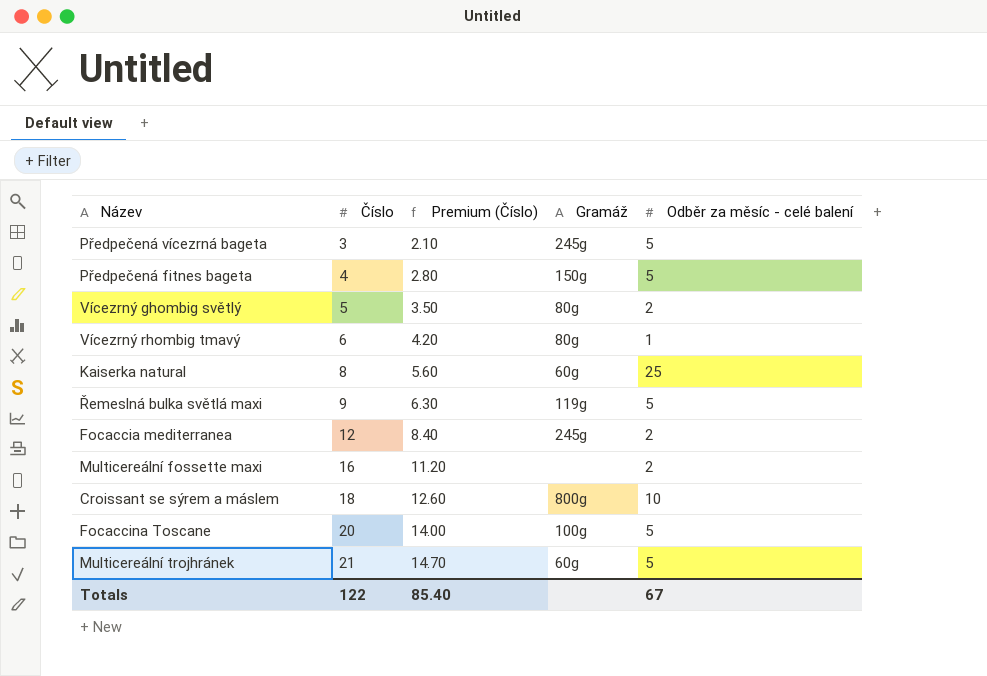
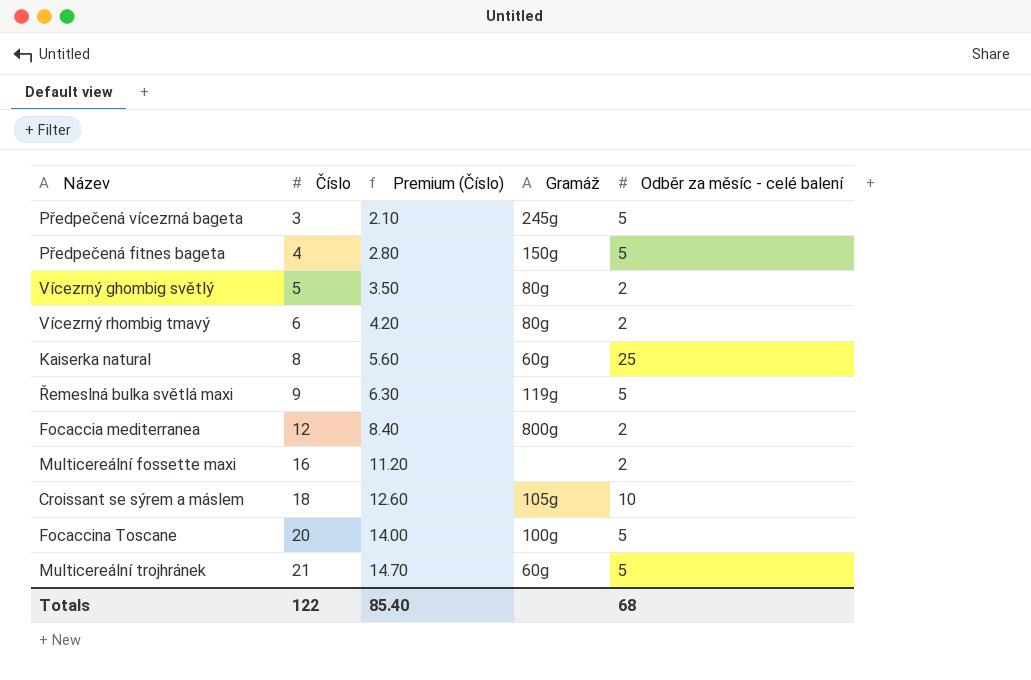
Vícezrný rhombig tmavý | Odběr za měsíc - celé balení: 1 -> 2
Focaccia mediterranea | Gramáž: 245g -> 800g
Croissant se sýrem a máslem | Gramáž: 800g -> 105g
Totals | Odběr za měsíc - celé balení: 67 -> 68

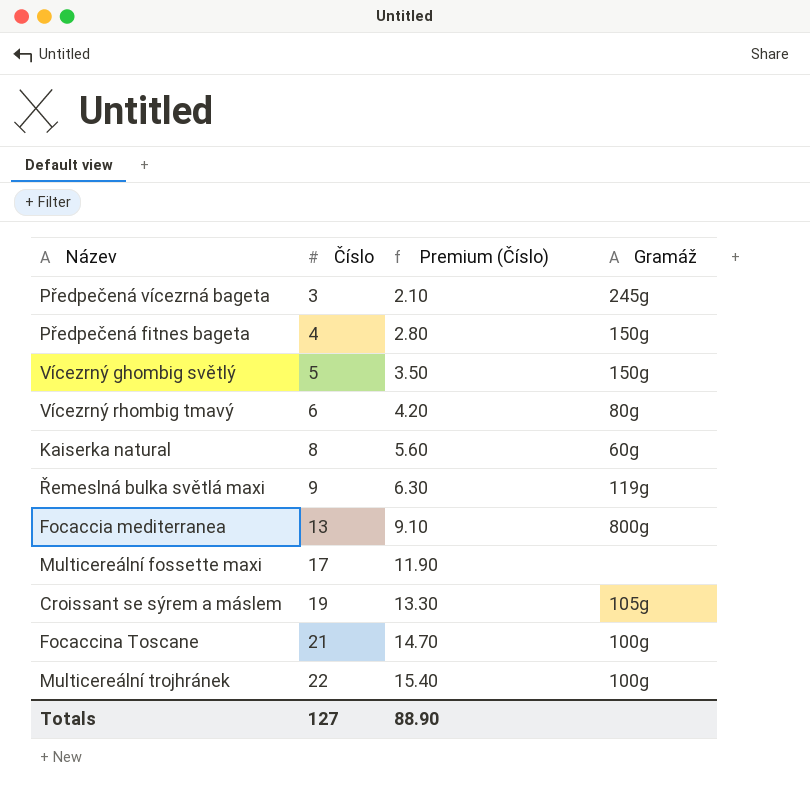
column Odběr za měsíc - celé balení | position: 5 -> none
Vícezrný ghombig světlý | Gramáž: 80g -> 150g
Focaccia mediterranea | Číslo: 12 -> 13
Focaccia mediterranea | Premium (Číslo): 8.40 -> 9.10
Multicereální fossette maxi | Číslo: 16 -> 17
Multicereální fossette maxi | Premium (Číslo): 11.20 -> 11.90
Croissant se sýrem a máslem | Číslo: 18 -> 19
Croissant se sýrem a máslem | Premium (Číslo): 12.60 -> 13.30
Focaccina Toscane | Číslo: 20 -> 21
Focaccina Toscane | Premium (Číslo): 14.00 -> 14.70
Multicereální trojhránek | Číslo: 21 -> 22
Multicereální trojhránek | Premium (Číslo): 14.70 -> 15.40
Multicereální trojhránek | Gramáž: 60g -> 100g
Totals | Číslo: 122 -> 127
Totals | Premium (Číslo): 85.40 -> 88.90

